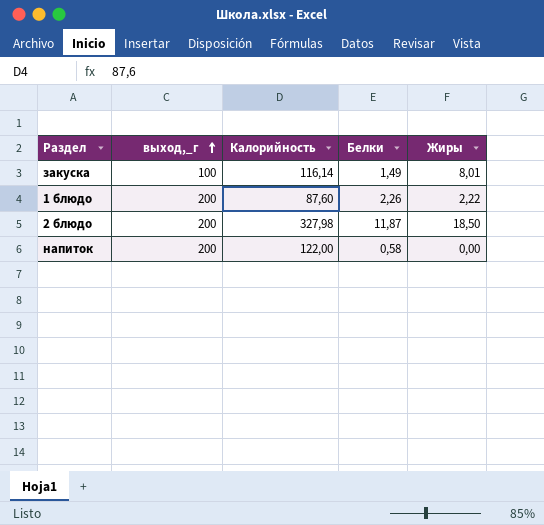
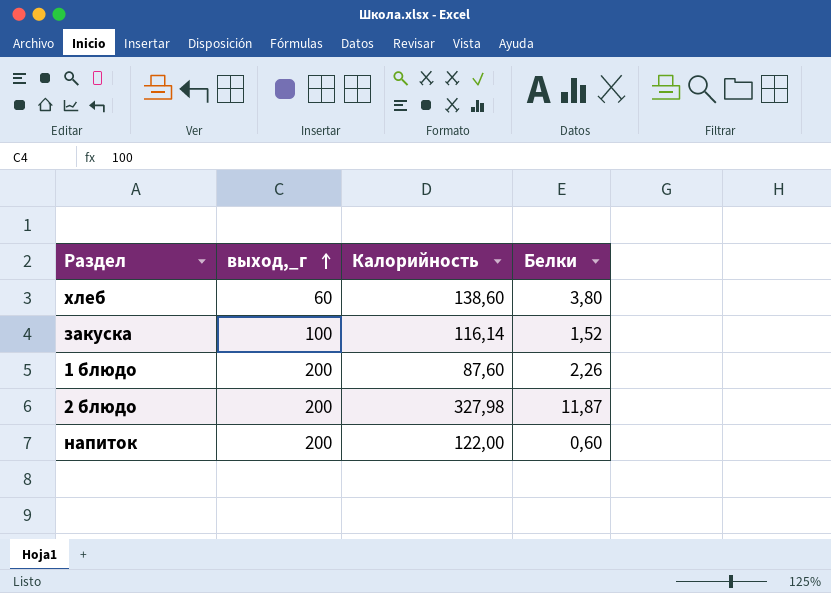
column Жиры | position: 5 -> none
row хлеб: none -> 60 | 138,60 | 3,80
закуска | Белки: 1,49 -> 1,52
напиток | Белки: 0,58 -> 0,60

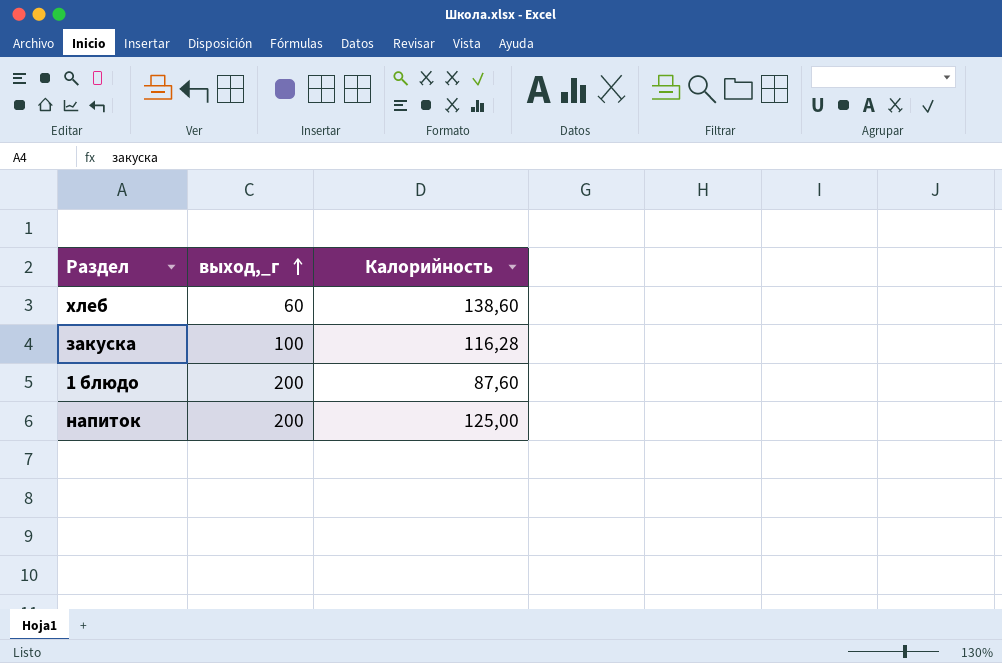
column Белки | position: 4 -> none
row 2 блюдо: 200 | 327,98 | 11,87 -> none
закуска | Калорийность: 116,14 -> 116,28
напиток | Калорийность: 122,00 -> 125,00

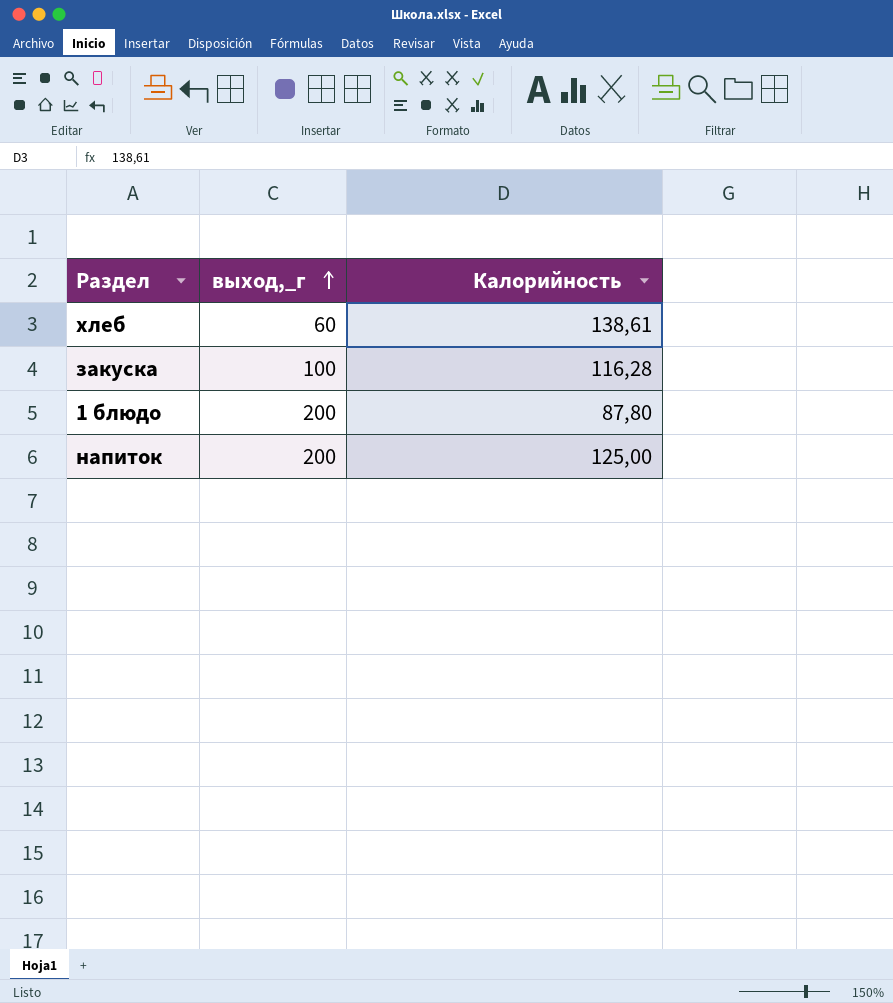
хлеб | Калорийность: 138,60 -> 138,61
1 блюдо | Калорийность: 87,60 -> 87,80

